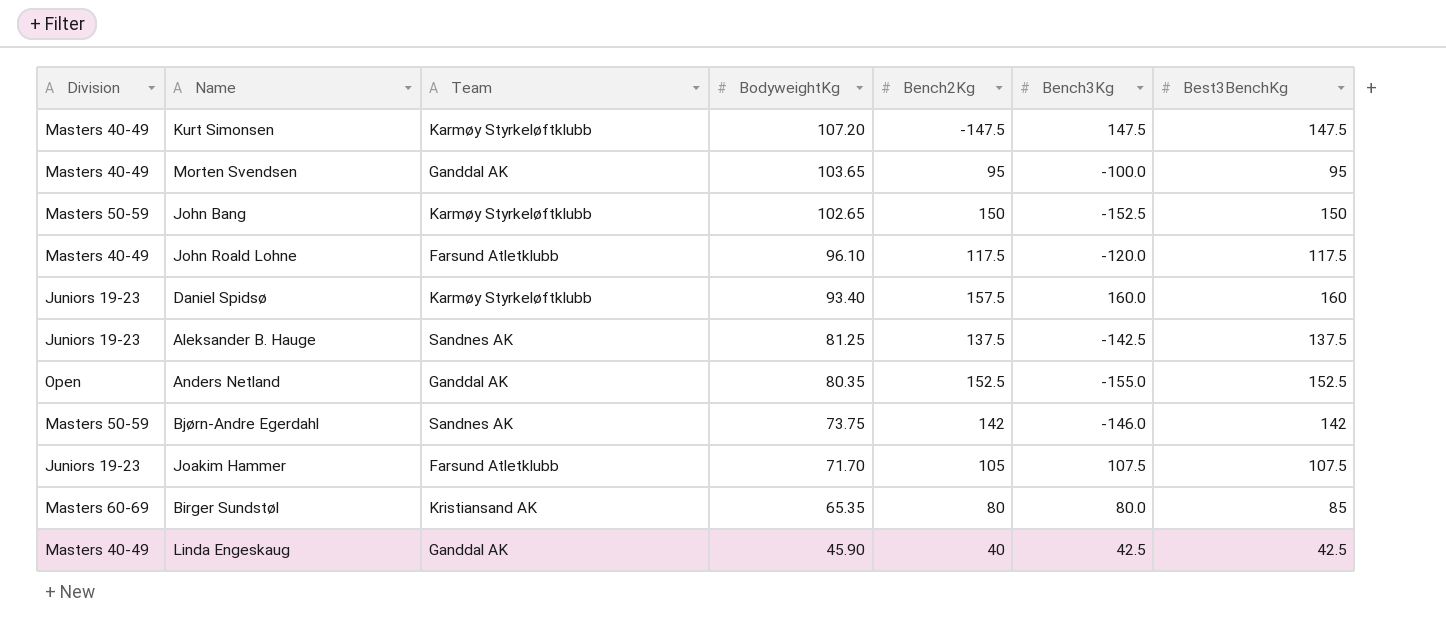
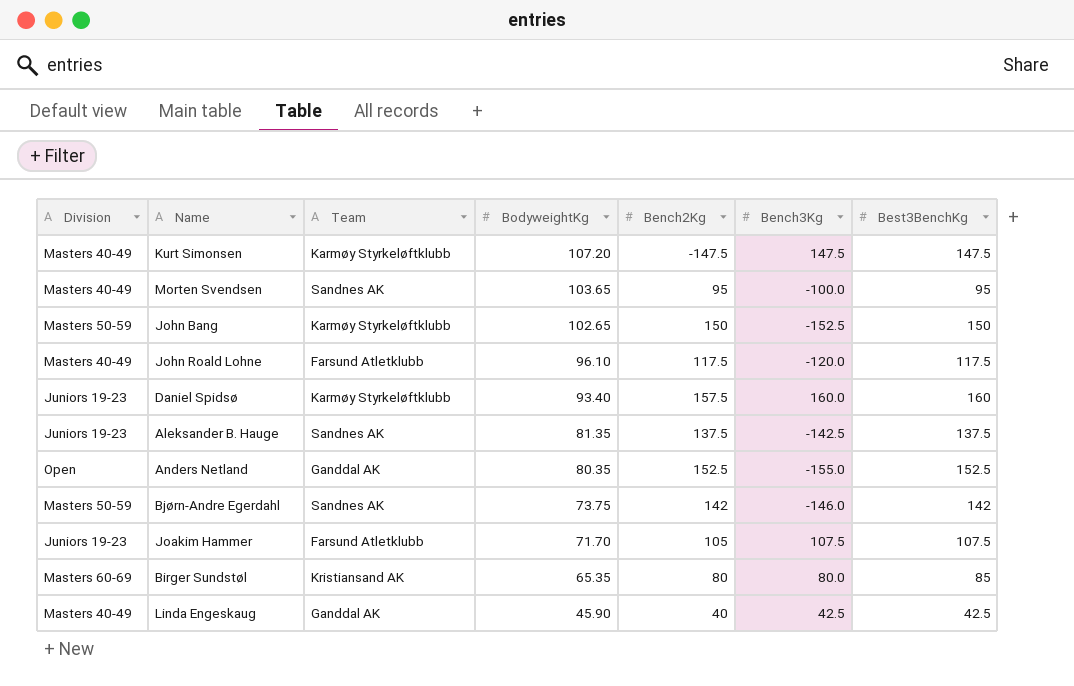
Morten Svendsen | Team: Ganddal AK -> Sandnes AK
Aleksander B. Hauge | BodyweightKg: 81.25 -> 81.35

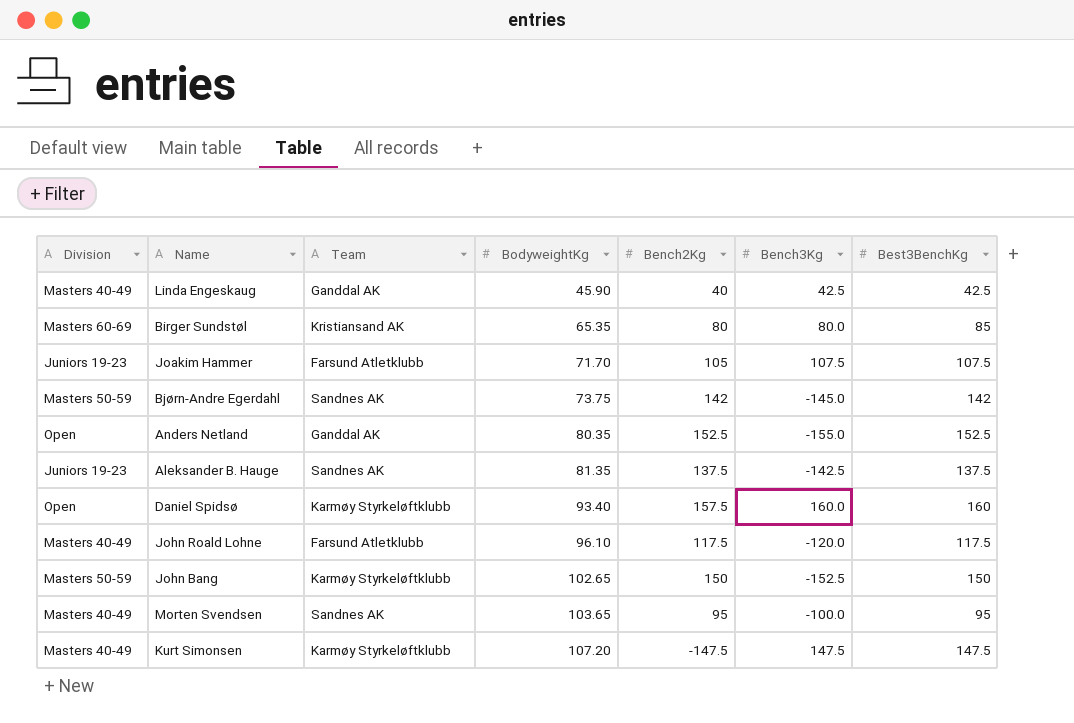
row order: BodyweightKg descending -> BodyweightKg ascending
Bjørn-Andre Egerdahl | Bench3Kg: -146.0 -> -145.0
Daniel Spidsø | Division: Juniors 19-23 -> Open

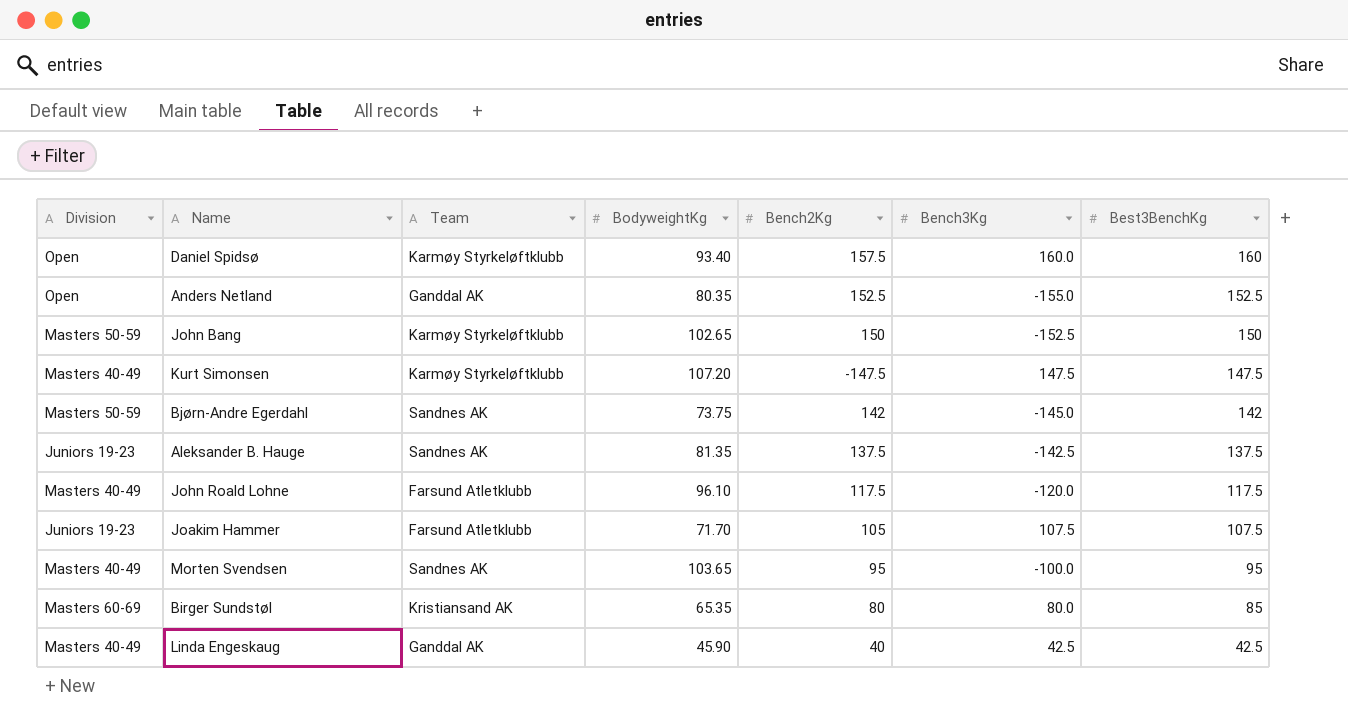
row order: BodyweightKg ascending -> Best3BenchKg descending

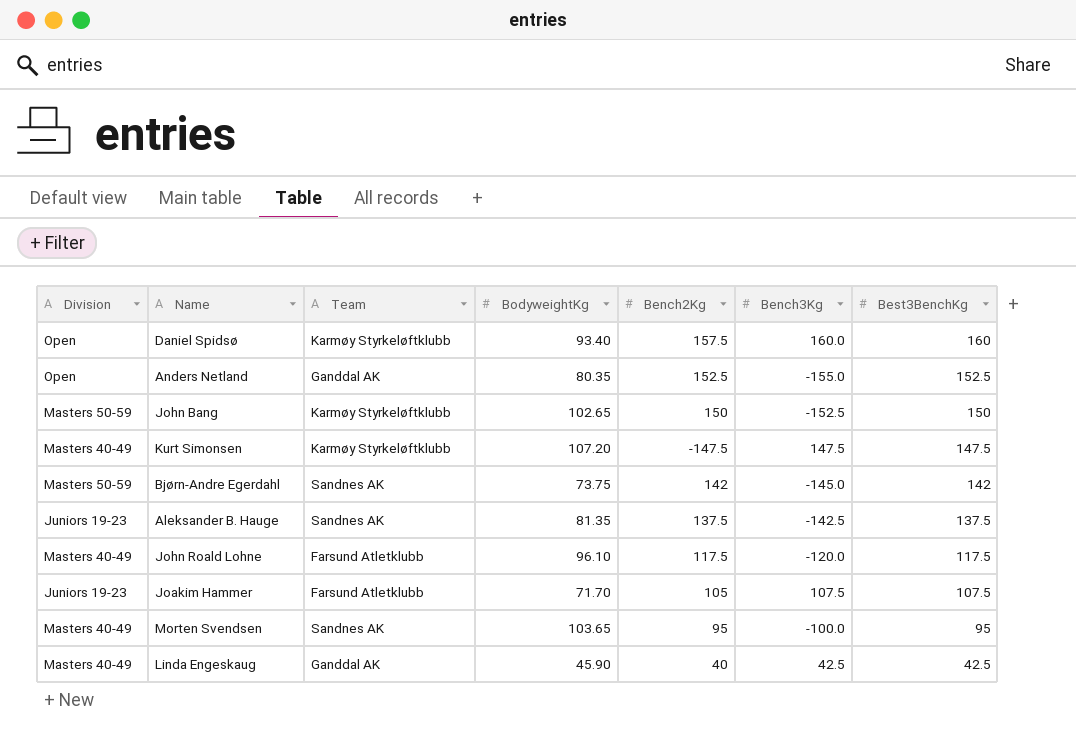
row Birger Sundstøl: Masters 60-69 | Kristiansand AK | 65.35 | 80 | 80.0 | 85 -> none

